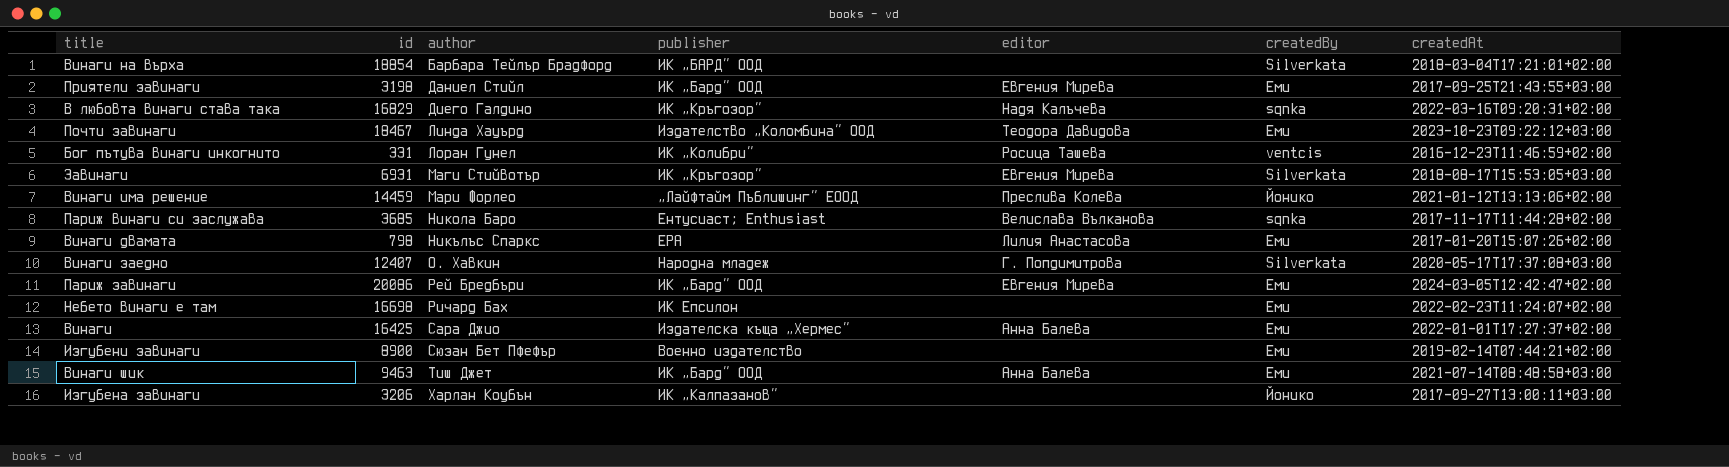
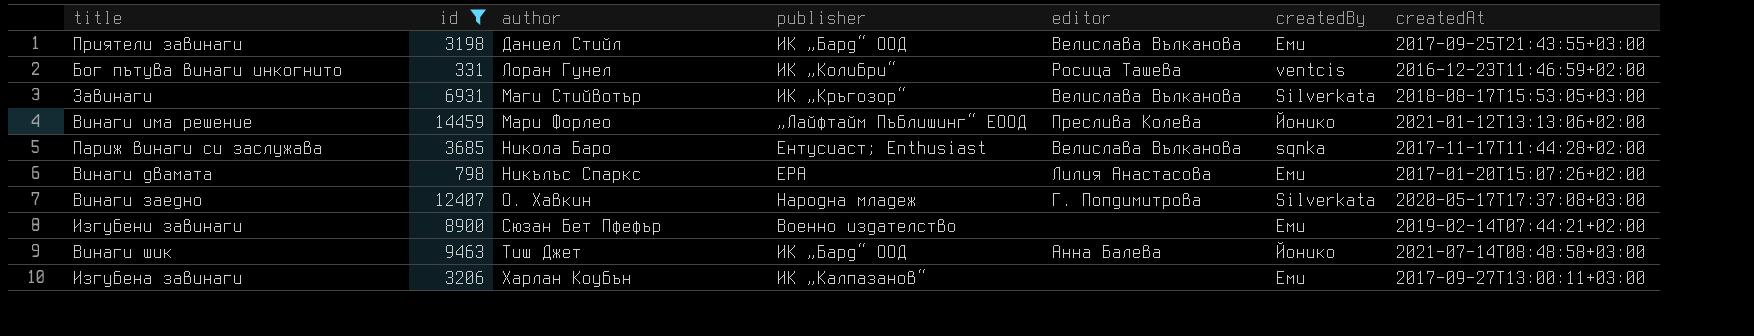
filter: none -> id <= 14459
Приятели завинаги | editor: Евгения Мирева -> Велислава Вълканова
Завинаги | editor: Евгения Мирева -> Велислава Вълканова
Винаги шик | createdBy: Еми -> Йонико
Изгубена завинаги | createdBy: Йонико -> Еми

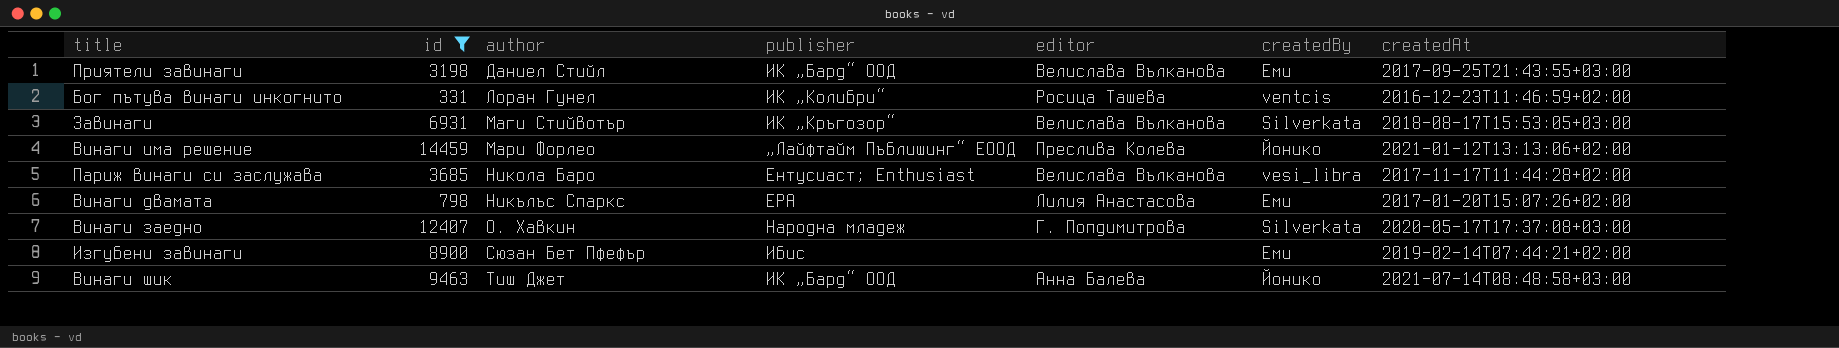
row Изгубена завинаги: 3206 | Харлан Коубън | ИК „Калпазанов“ | none | Еми | 2017-09-27T13:00:11+03:00 -> none
Париж винаги си заслужава | createdBy: sqnka -> vesi_libra
Изгубени завинаги | publisher: Военно издателство -> Ибис

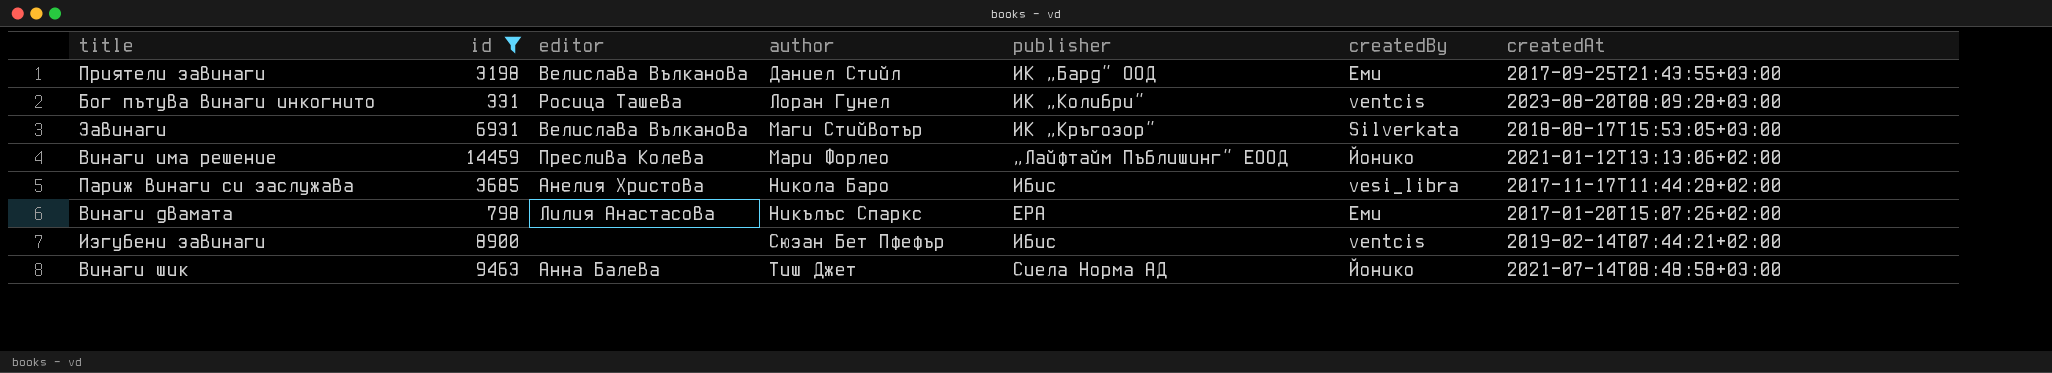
column editor | position: 5 -> 3
row Винаги заедно: 12407 | О. Хавкин | Народна младеж | Г. Попдимитрова | Silverkata | 2020-05-17T17:37:08+03:00 -> none
Бог пътува винаги инкогнито | createdAt: 2016-12-23T11:46:59+02:00 -> 2023-08-20T08:09:28+03:00
Париж винаги си заслужава | editor: Велислава Вълканова -> Анелия Христова
Париж винаги си заслужава | publisher: Ентусиаст; Enthusiast -> Ибис
Изгубени завинаги | createdBy: Еми -> ventcis
Винаги шик | publisher: ИК „Бард“ ООД -> Сиела Норма АД

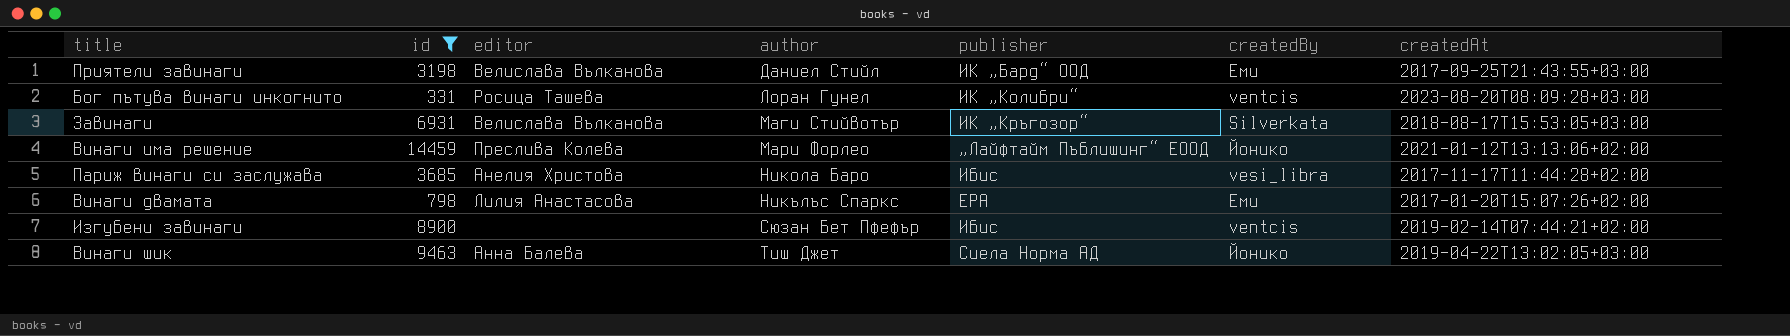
Винаги шик | createdAt: 2021-07-14T08:48:58+03:00 -> 2019-04-22T13:02:05+03:00

